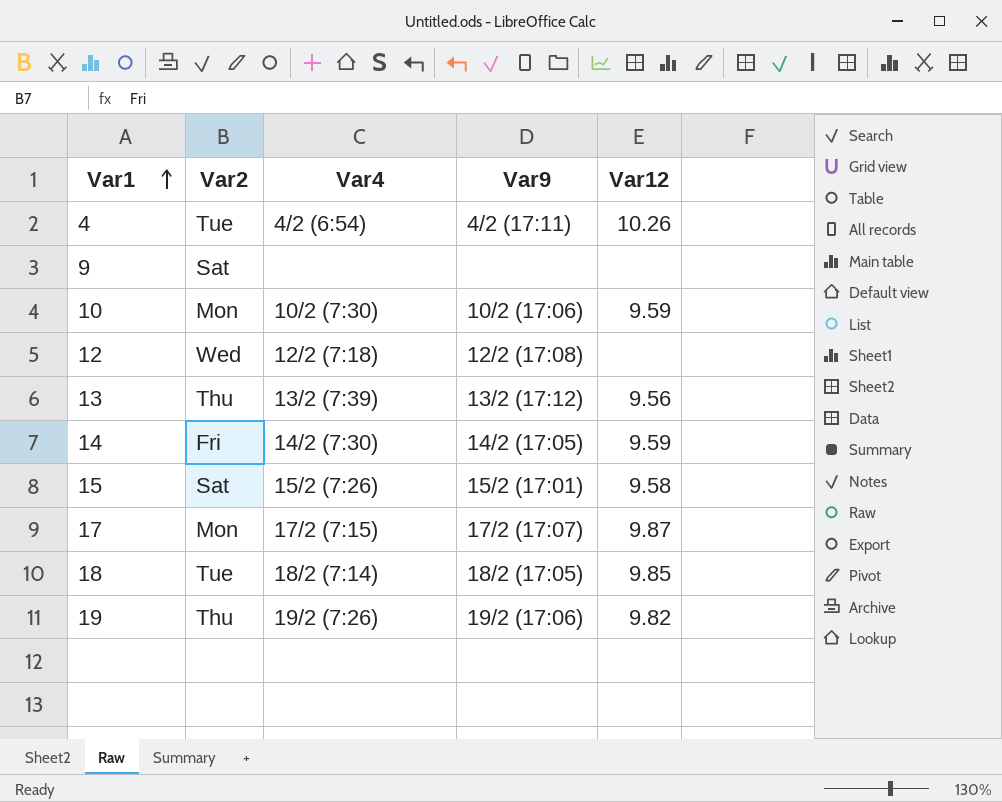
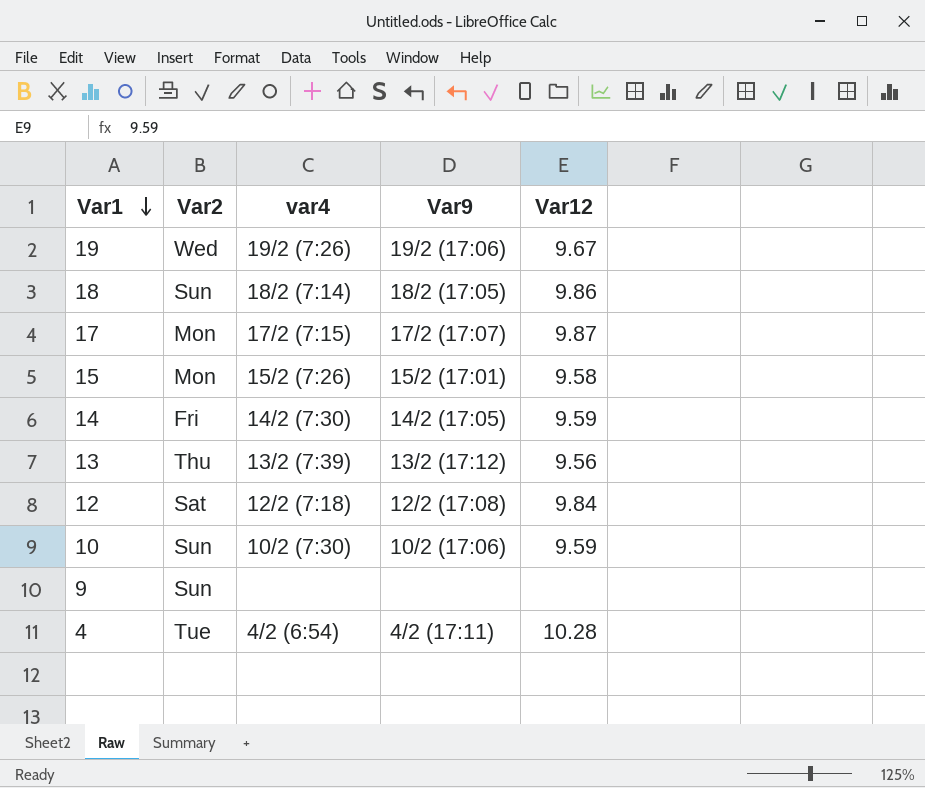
row order: Var1 ascending -> Var1 descending
column name: Var4 -> var4
19 | Var2: Thu -> Wed
19 | Var12: 9.82 -> 9.67
18 | Var2: Tue -> Sun
18 | Var12: 9.85 -> 9.86
15 | Var2: Sat -> Mon
12 | Var2: Wed -> Sat
12 | Var12: none -> 9.84
10 | Var2: Mon -> Sun
9 | Var2: Sat -> Sun
4 | Var12: 10.26 -> 10.28

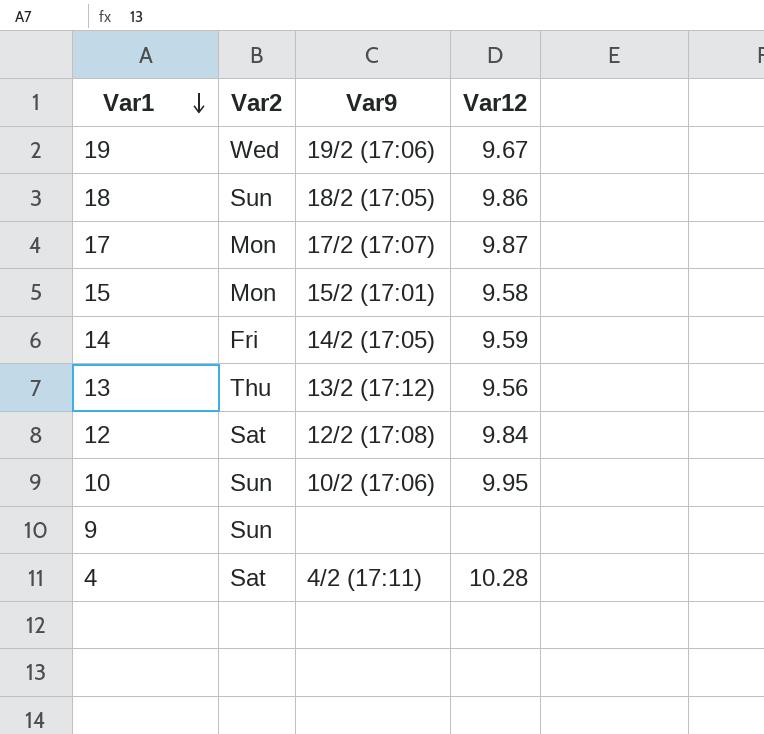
column var4 | position: 3 -> none
10 | Var12: 9.59 -> 9.95
4 | Var2: Tue -> Sat

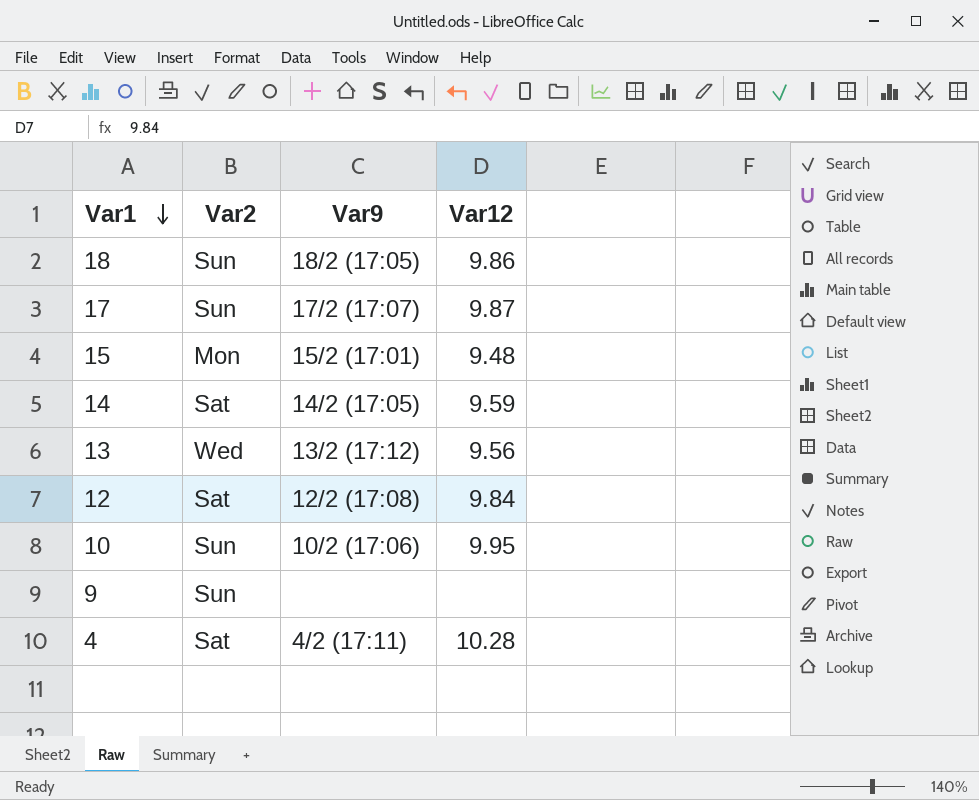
row 19: Wed | 19/2 (17:06) | 9.67 -> none
17 | Var2: Mon -> Sun
15 | Var12: 9.58 -> 9.48
14 | Var2: Fri -> Sat
13 | Var2: Thu -> Wed

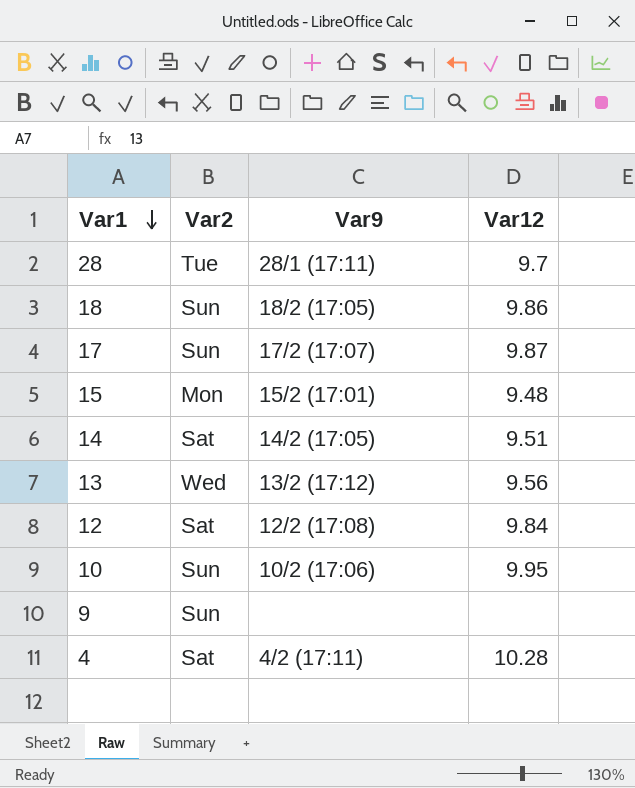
row 28: none -> Tue | 28/1 (17:11) | 9.7
14 | Var12: 9.59 -> 9.51

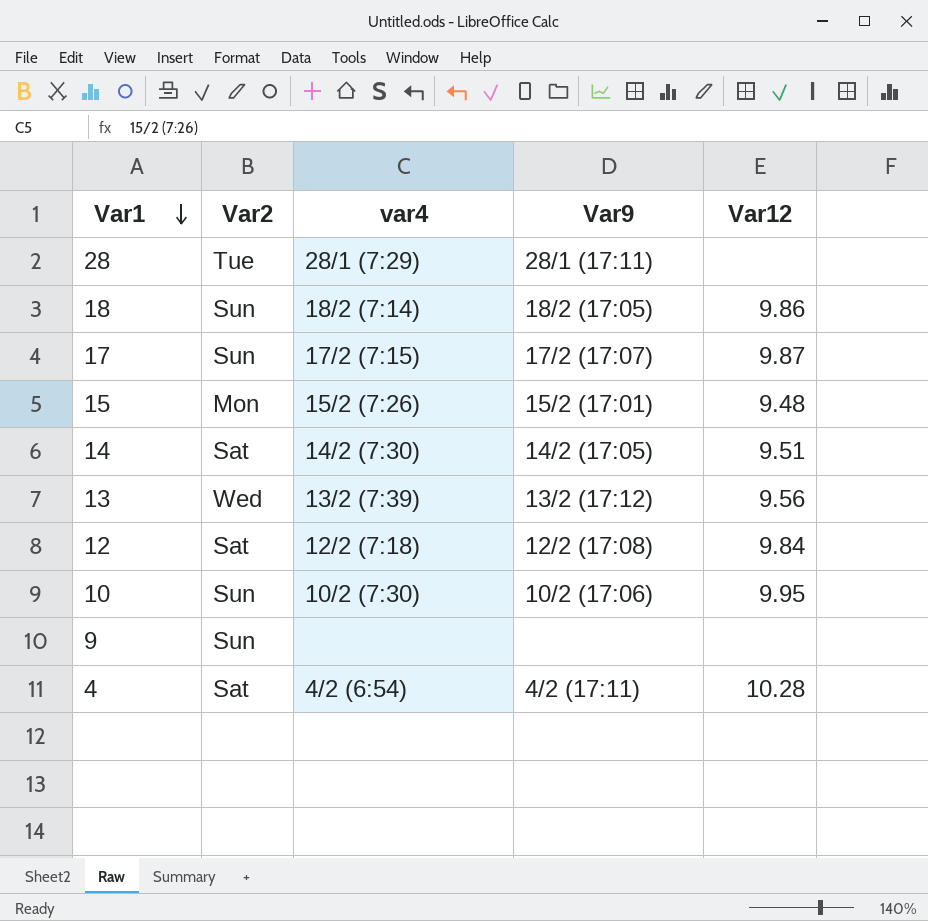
column var4 | position: none -> 3
28 | Var12: 9.7 -> none

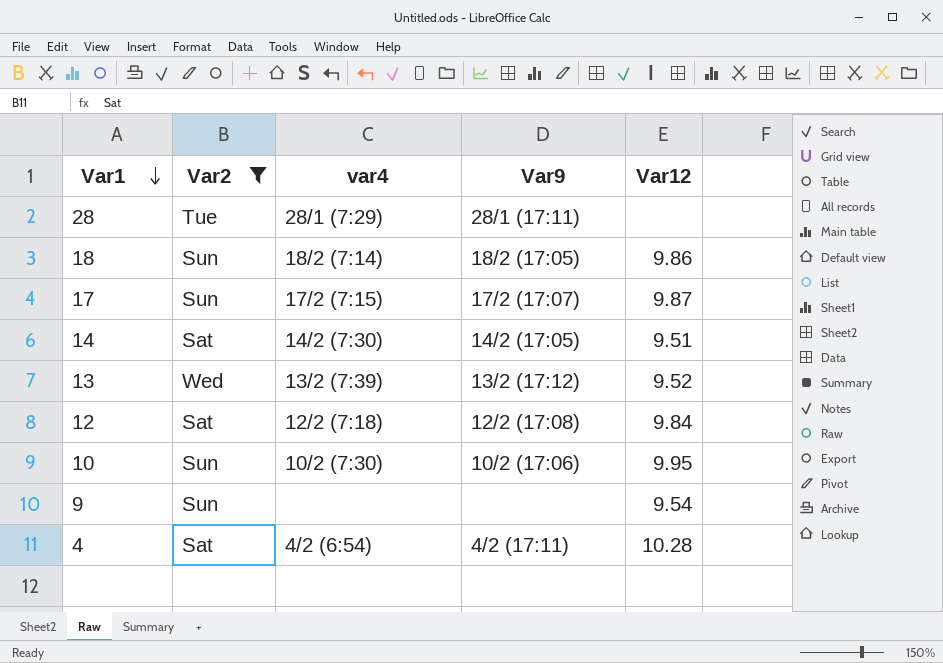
filter: none -> Var2 != Mon
13 | Var12: 9.56 -> 9.52
9 | Var12: none -> 9.54

